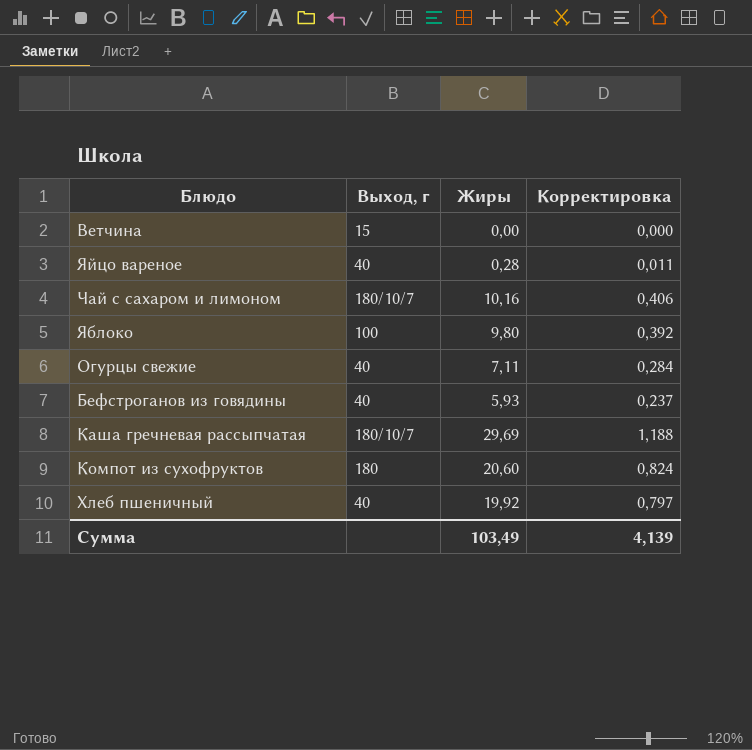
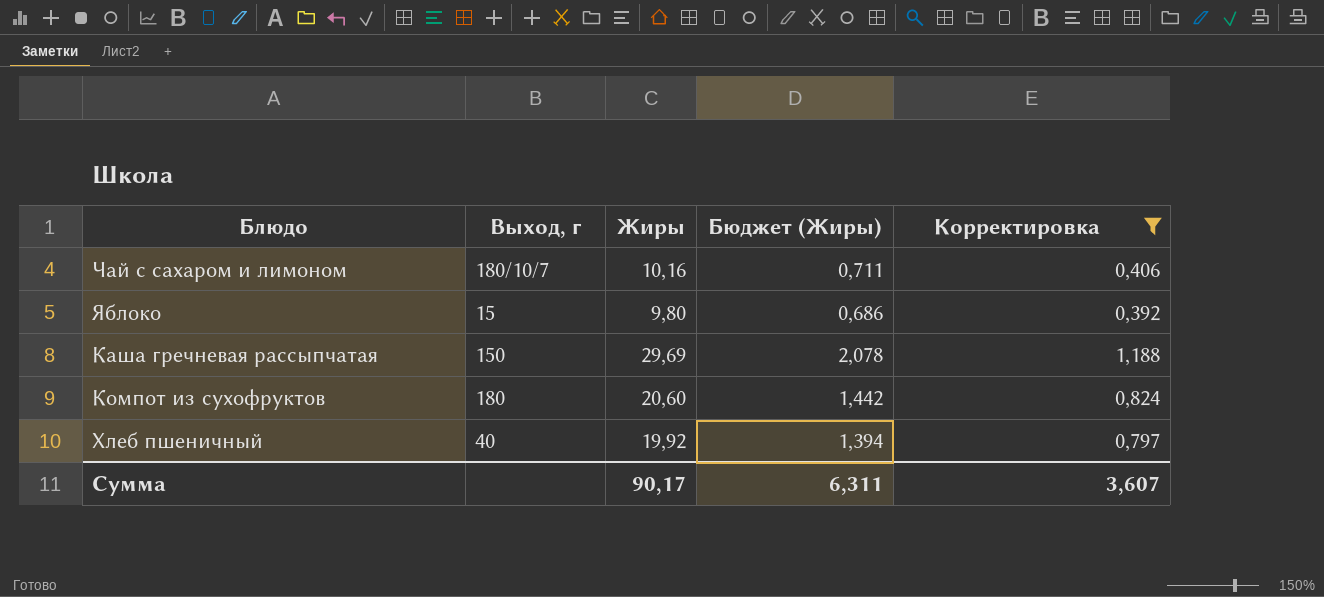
filter: none -> Корректировка >= 0,392
column Бюджет (Жиры) | formula: none -> [Жиры] * 0,07
Яблоко | Выход, г: 100 -> 15
Каша гречневая рассыпчатая | Выход, г: 180/10/7 -> 150
Сумма | Жиры: 103,49 -> 90,17
Сумма | Корректировка: 4,139 -> 3,607

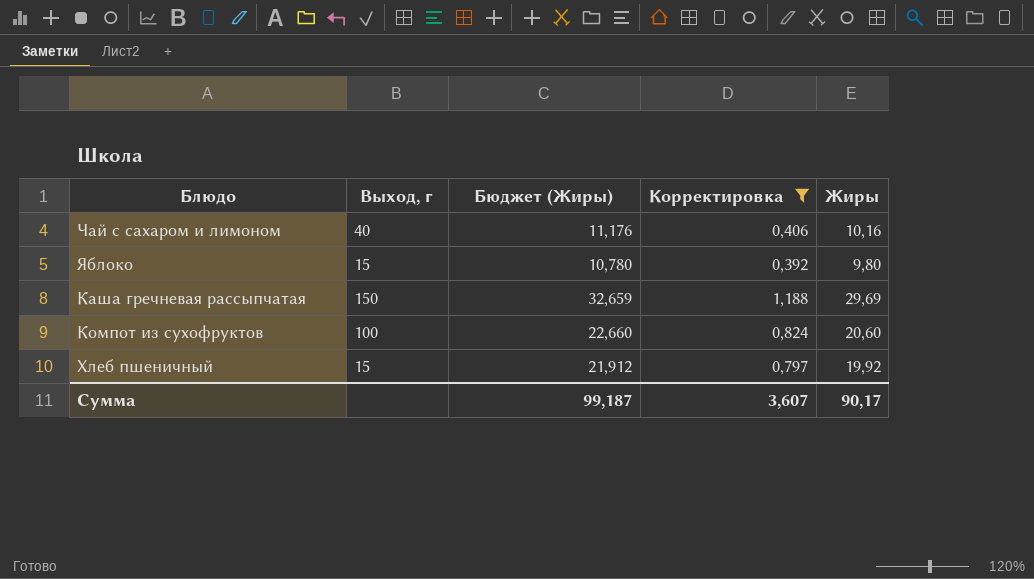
column Бюджет (Жиры) | formula: [Жиры] * 0,07 -> [Жиры] * 1,1
column Жиры | position: 3 -> 5
Чай с сахаром и лимоном | Выход, г: 180/10/7 -> 40
Компот из сухофруктов | Выход, г: 180 -> 100
Хлеб пшеничный | Выход, г: 40 -> 15
Сумма | Бюджет (Жиры): 6,311 -> 99,187

